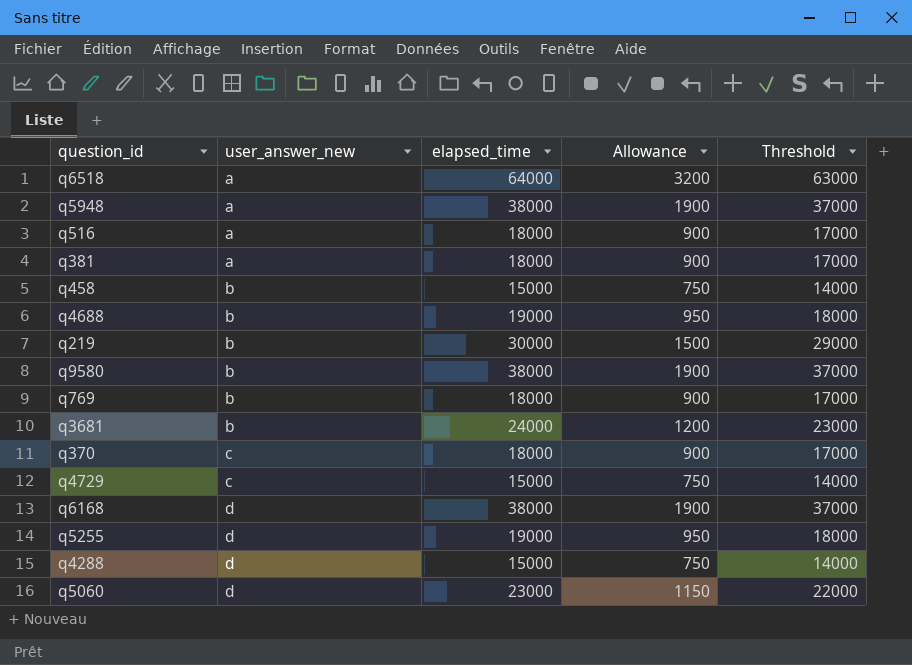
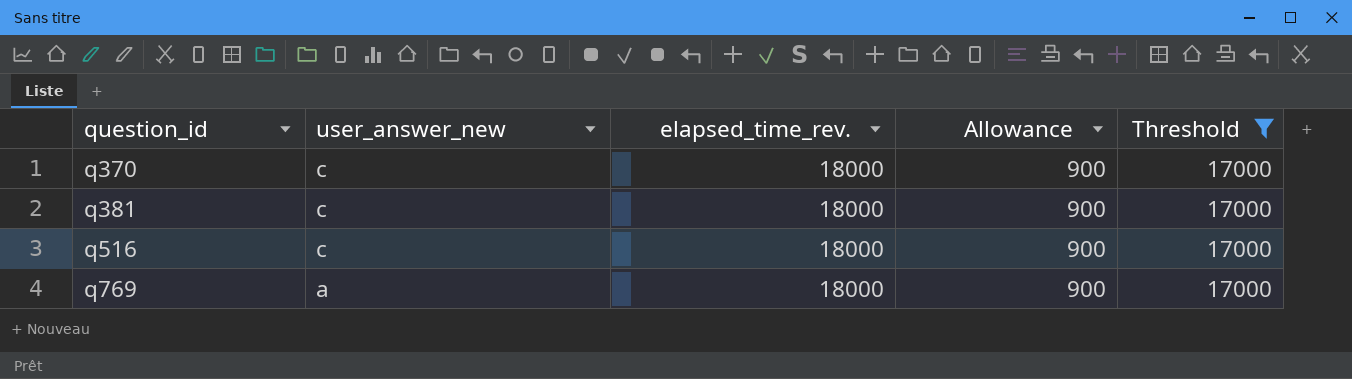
filter: none -> Threshold = 17000
row order: user_answer_new ascending -> question_id ascending
column name: elapsed_time -> elapsed_time_rev.
q381 | user_answer_new: a -> c
q516 | user_answer_new: a -> c
q769 | user_answer_new: b -> a

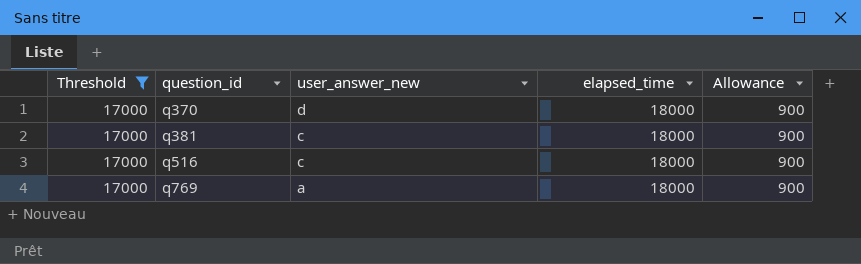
column Threshold | position: 5 -> 1
column name: elapsed_time_rev. -> elapsed_time
q370 | user_answer_new: c -> d

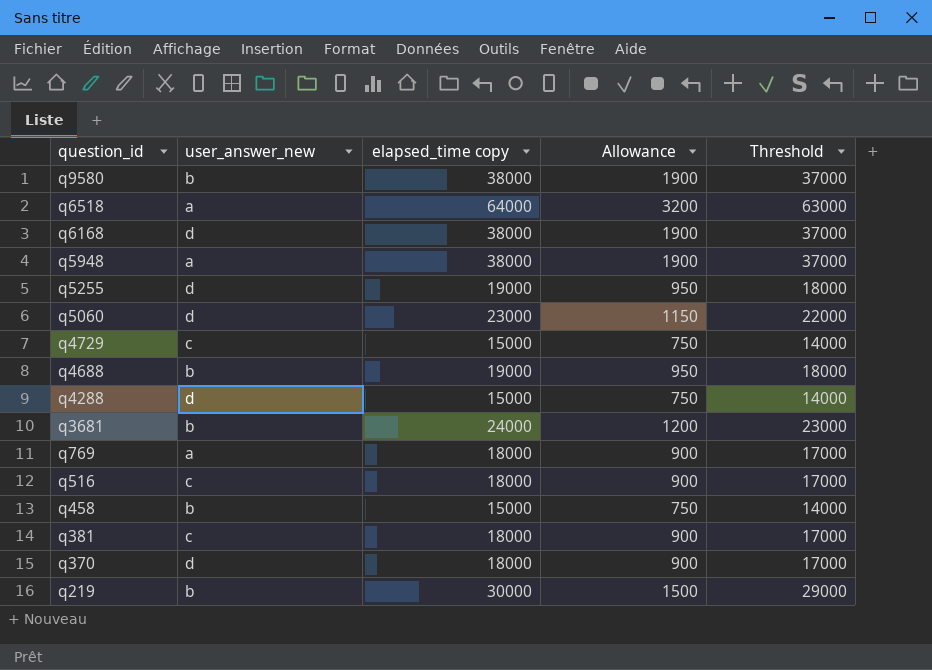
filter: Threshold = 17000 -> none
row order: question_id ascending -> question_id descending
column name: elapsed_time -> elapsed_time copy
column Threshold | position: 1 -> 5

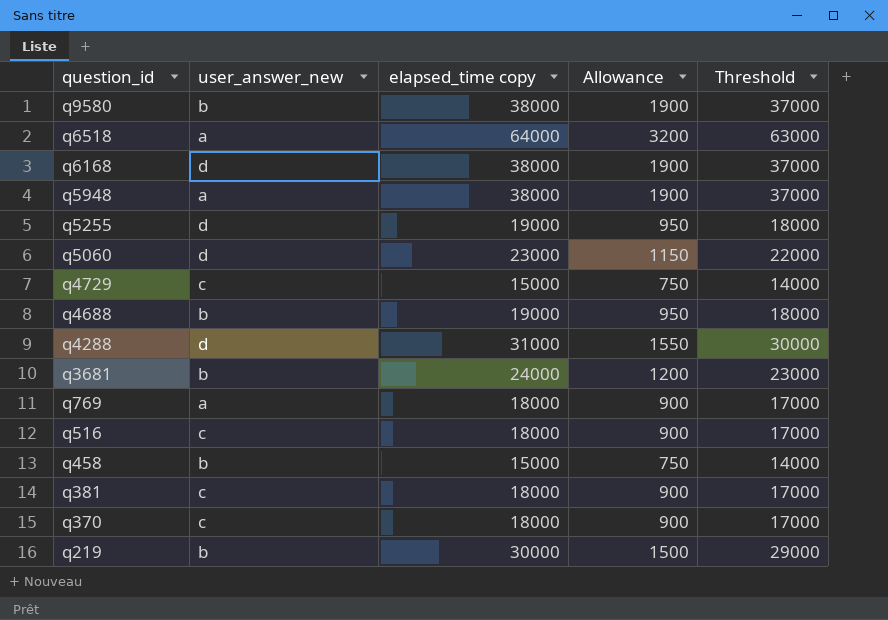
q4288 | elapsed_time copy: 15000 -> 31000
q4288 | Allowance: 750 -> 1550
q4288 | Threshold: 14000 -> 30000
q370 | user_answer_new: d -> c

